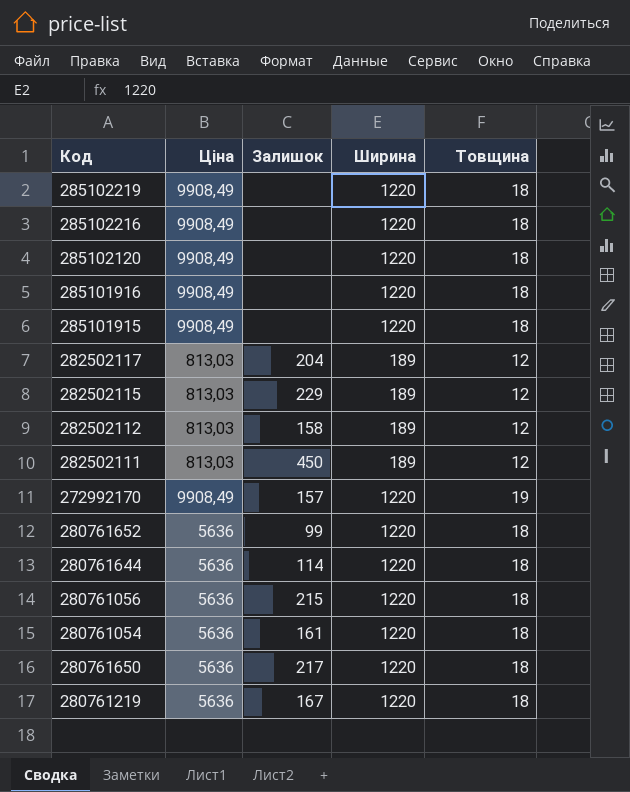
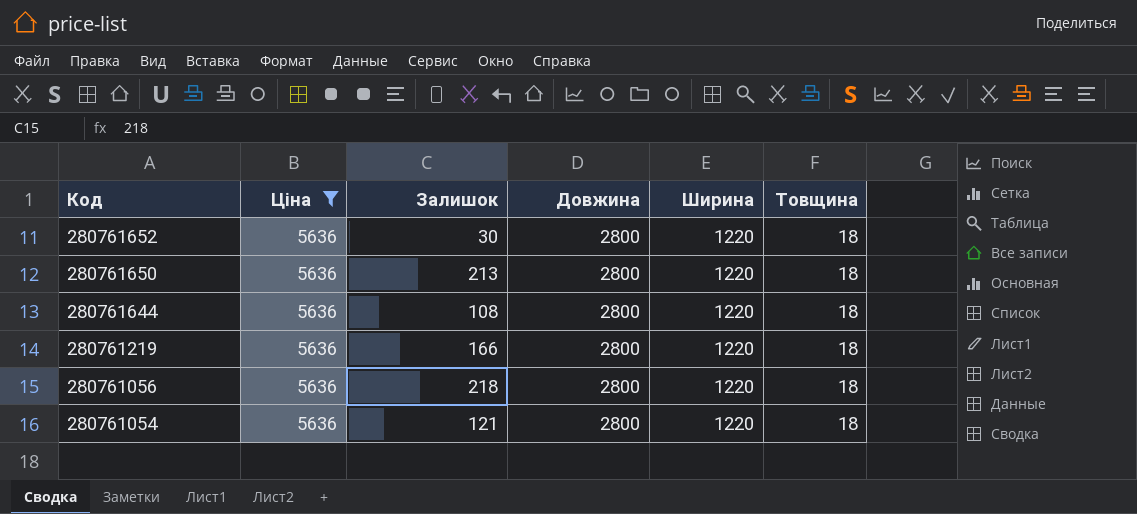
filter: none -> Ціна = 5636
row order: none -> Код descending
column Довжина | position: none -> 4
280761652 | Залишок: 99 -> 30
280761650 | Залишок: 217 -> 213
280761644 | Залишок: 114 -> 108
280761219 | Залишок: 167 -> 166
280761056 | Залишок: 215 -> 218
280761054 | Залишок: 161 -> 121

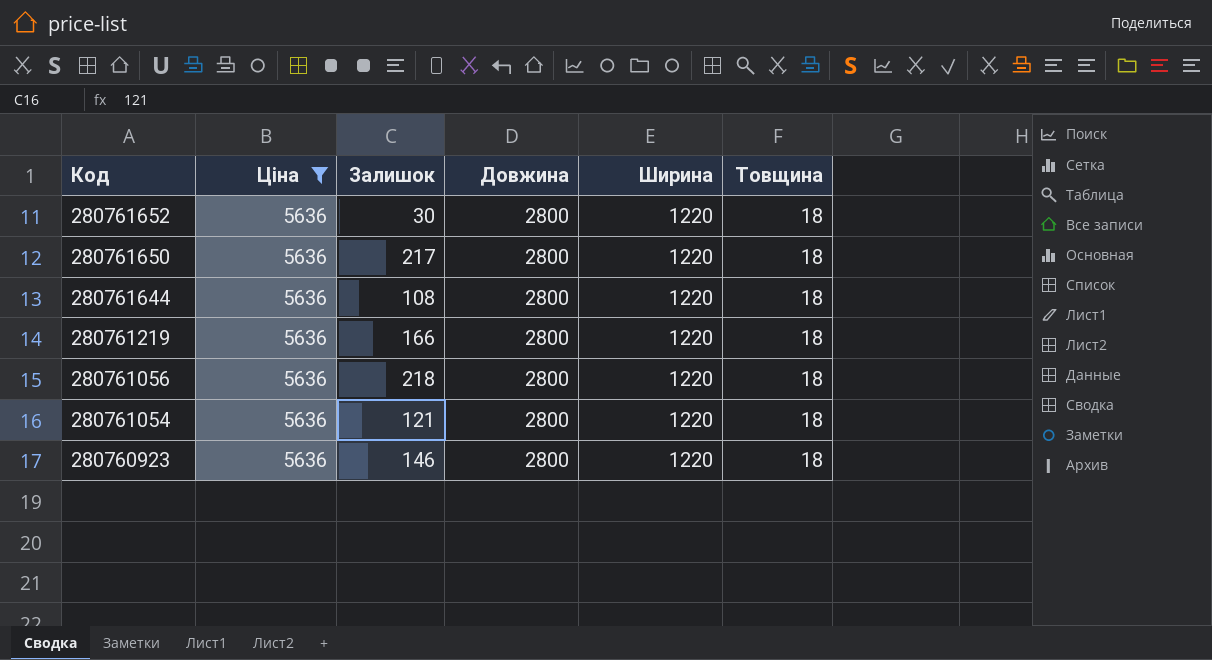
280761650 | Залишок: 213 -> 217
row 280760923: none -> 5636 | 146 | 2800 | 1220 | 18

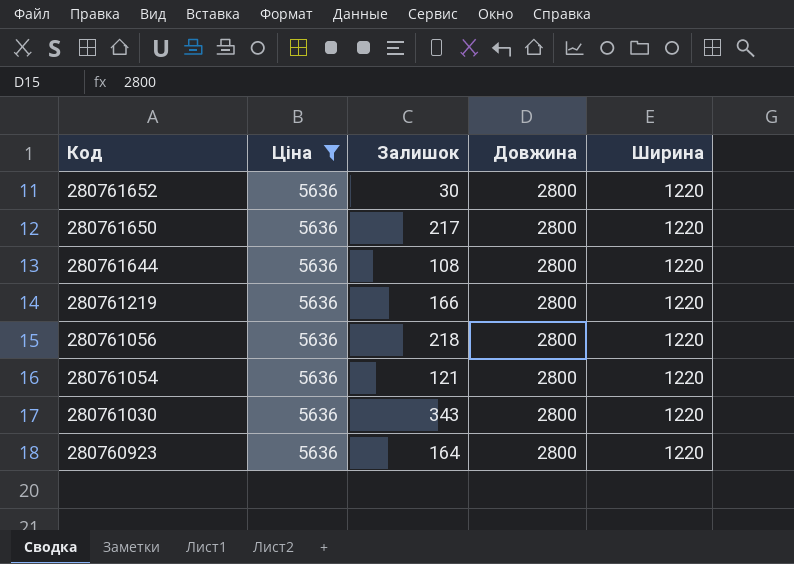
column Товщина | position: 6 -> none
row 280761030: none -> 5636 | 343 | 2800 | 1220
280760923 | Залишок: 146 -> 164

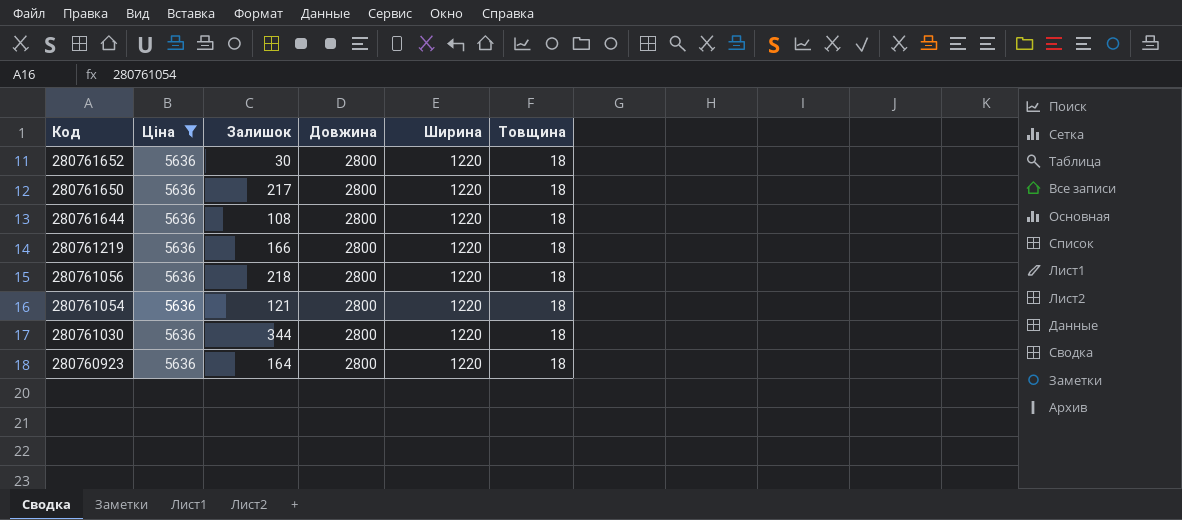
column Товщина | position: none -> 6
280761030 | Залишок: 343 -> 344

